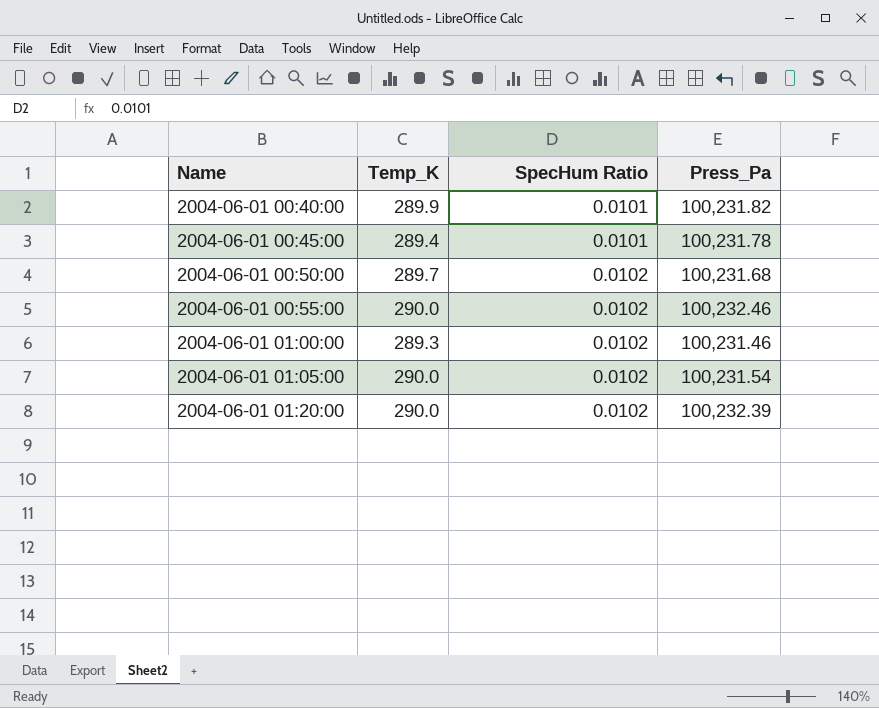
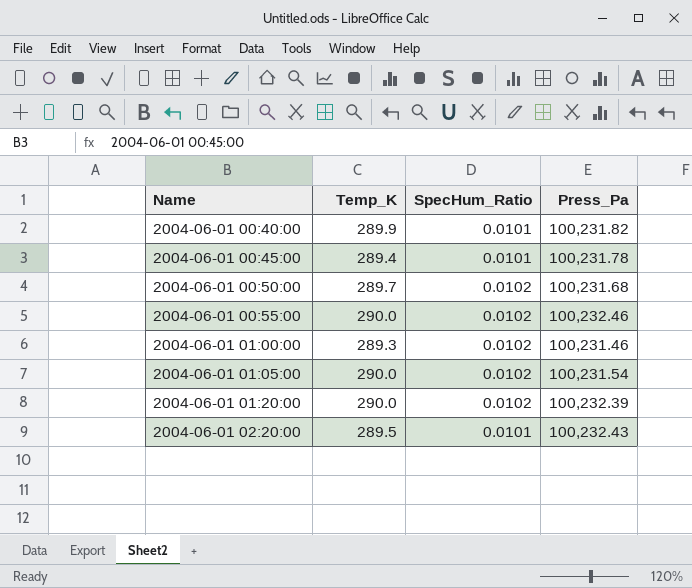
column name: SpecHum Ratio -> SpecHum_Ratio
row 2004-06-01 02:20:00: none -> 289.5 | 0.0101 | 100,232.43

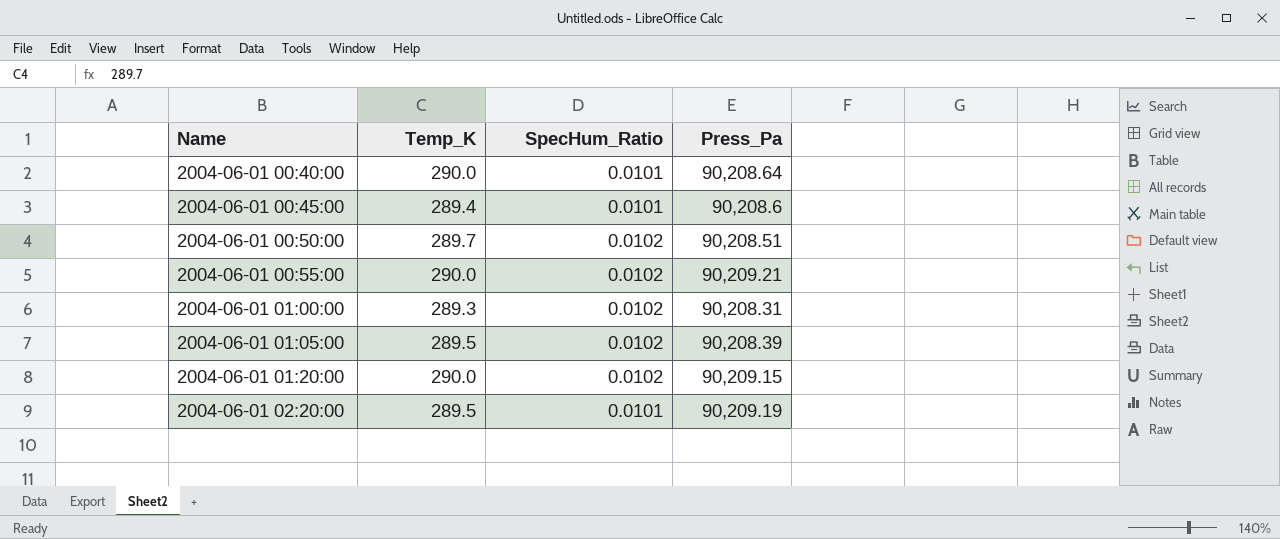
2004-06-01 00:40:00 | Temp_K: 289.9 -> 290.0
2004-06-01 00:40:00 | Press_Pa: 100,231.82 -> 90,208.64
2004-06-01 00:45:00 | Press_Pa: 100,231.78 -> 90,208.6
2004-06-01 00:50:00 | Press_Pa: 100,231.68 -> 90,208.51
2004-06-01 00:55:00 | Press_Pa: 100,232.46 -> 90,209.21
2004-06-01 01:00:00 | Press_Pa: 100,231.46 -> 90,208.31
2004-06-01 01:05:00 | Temp_K: 290.0 -> 289.5
2004-06-01 01:05:00 | Press_Pa: 100,231.54 -> 90,208.39
2004-06-01 01:20:00 | Press_Pa: 100,232.39 -> 90,209.15
2004-06-01 02:20:00 | Press_Pa: 100,232.43 -> 90,209.19

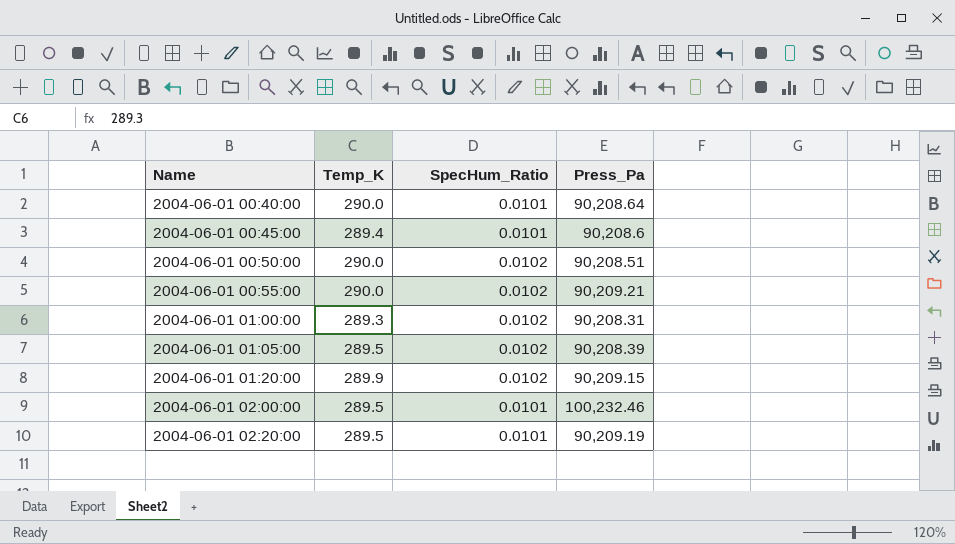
2004-06-01 00:50:00 | Temp_K: 289.7 -> 290.0
2004-06-01 01:20:00 | Temp_K: 290.0 -> 289.9
row 2004-06-01 02:00:00: none -> 289.5 | 0.0101 | 100,232.46

